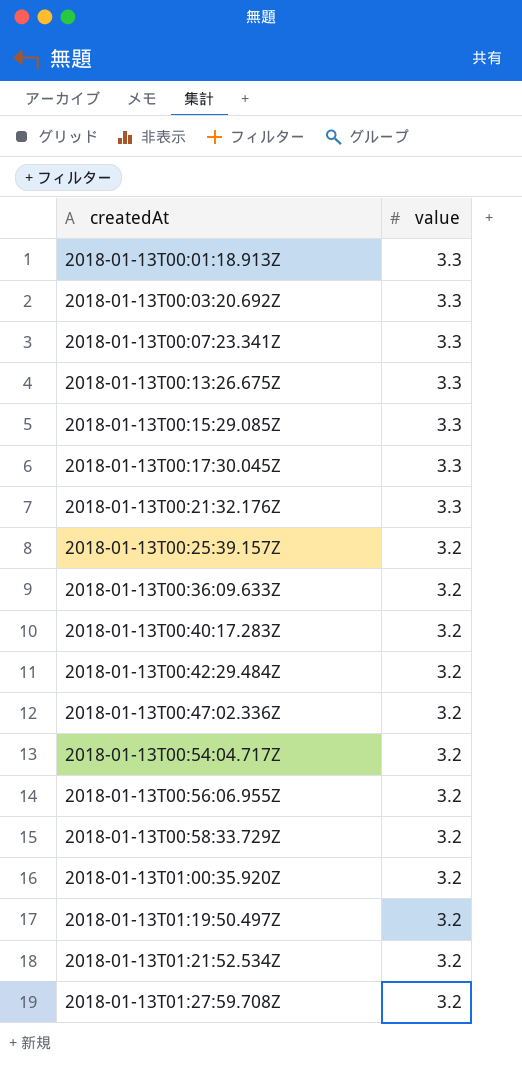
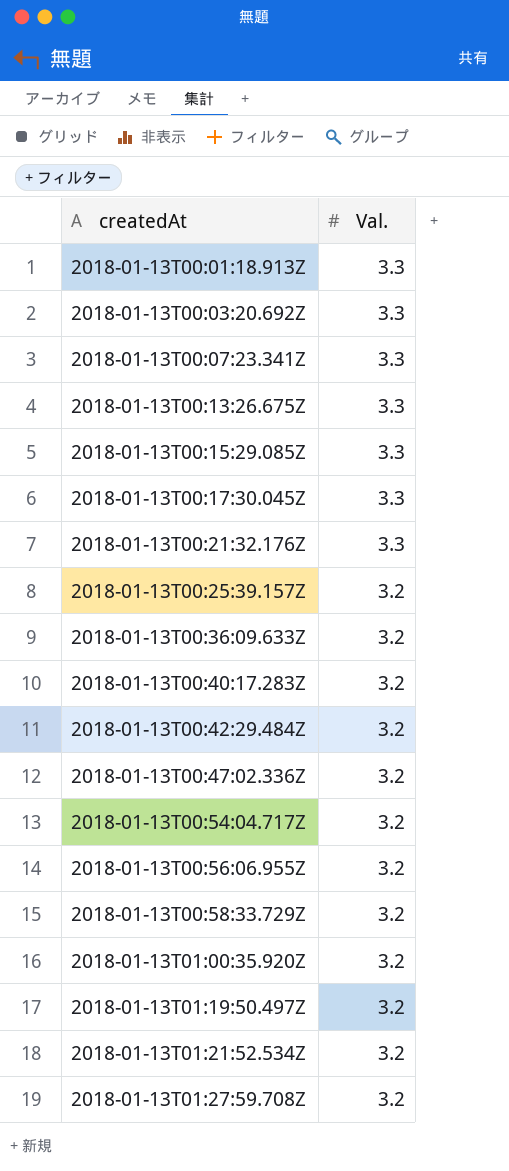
column name: value -> Val.

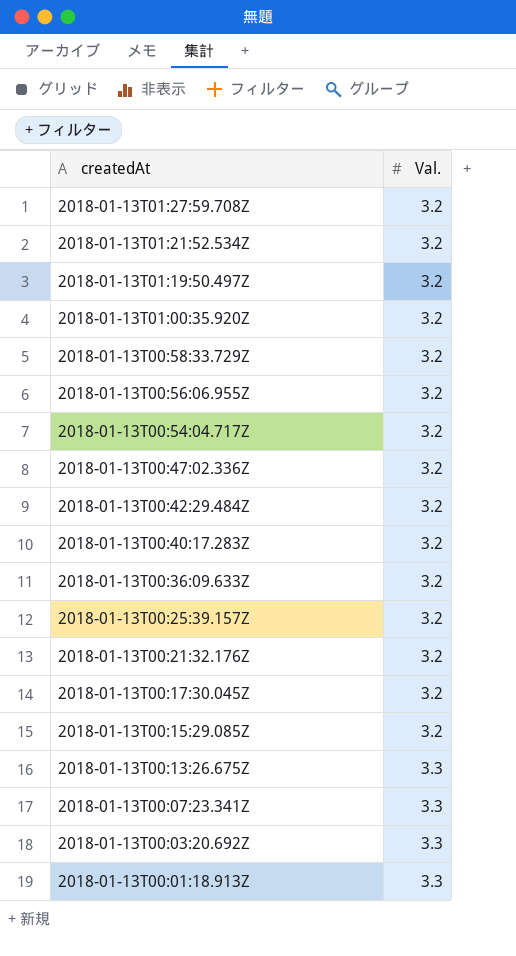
row order: createdAt ascending -> createdAt descending
2018-01-13T00:21:32.176Z | Val.: 3.3 -> 3.2
2018-01-13T00:17:30.045Z | Val.: 3.3 -> 3.2
2018-01-13T00:15:29.085Z | Val.: 3.3 -> 3.2

